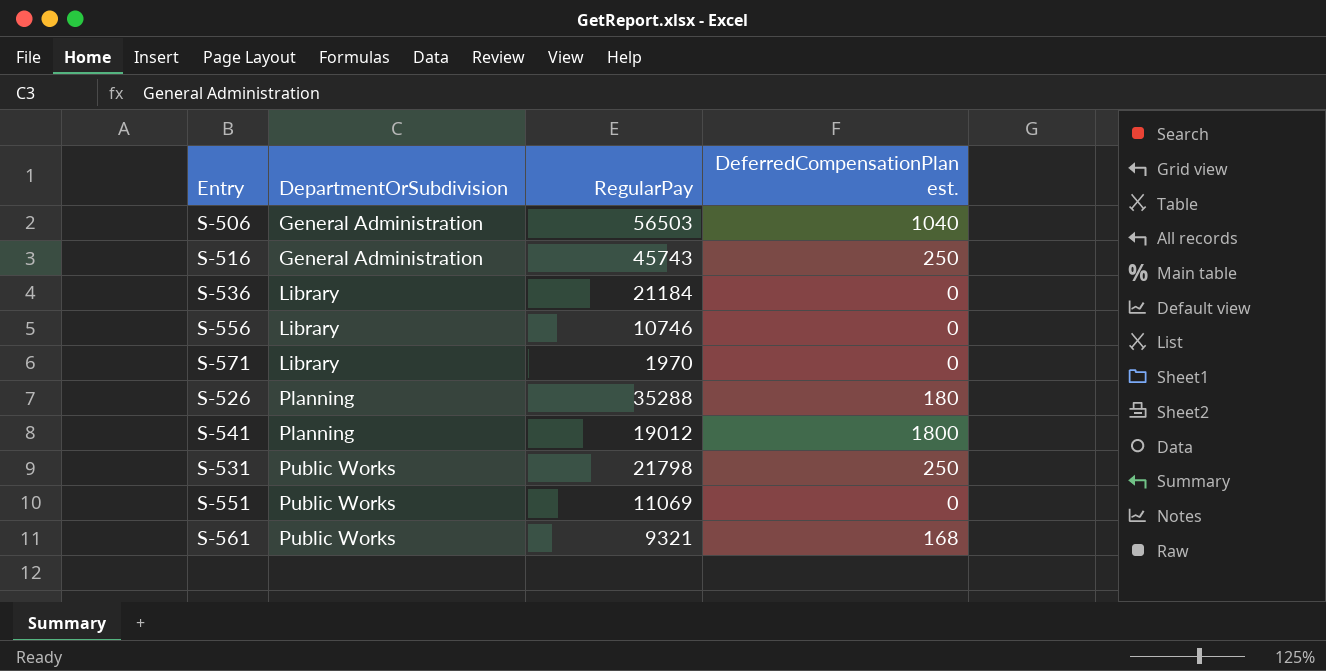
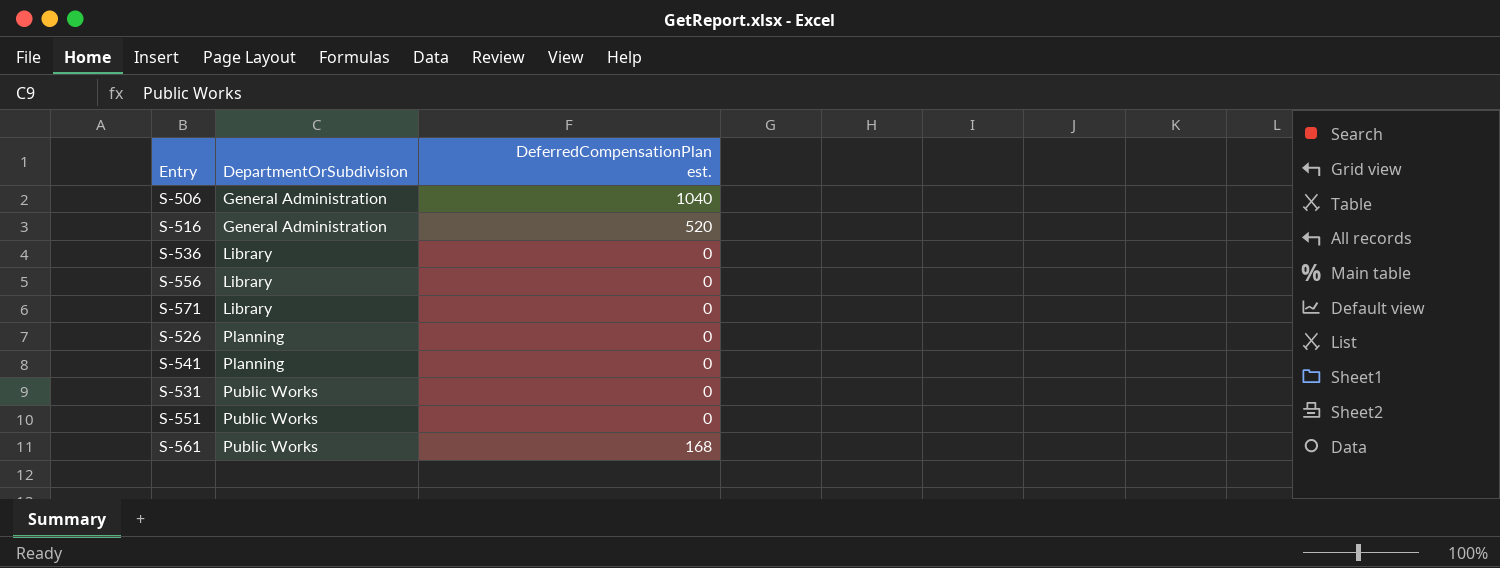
column RegularPay | position: 3 -> none
S-516 | DeferredCompensationPlan est.: 250 -> 520
S-526 | DeferredCompensationPlan est.: 180 -> 0
S-541 | DeferredCompensationPlan est.: 1800 -> 0
S-531 | DeferredCompensationPlan est.: 250 -> 0

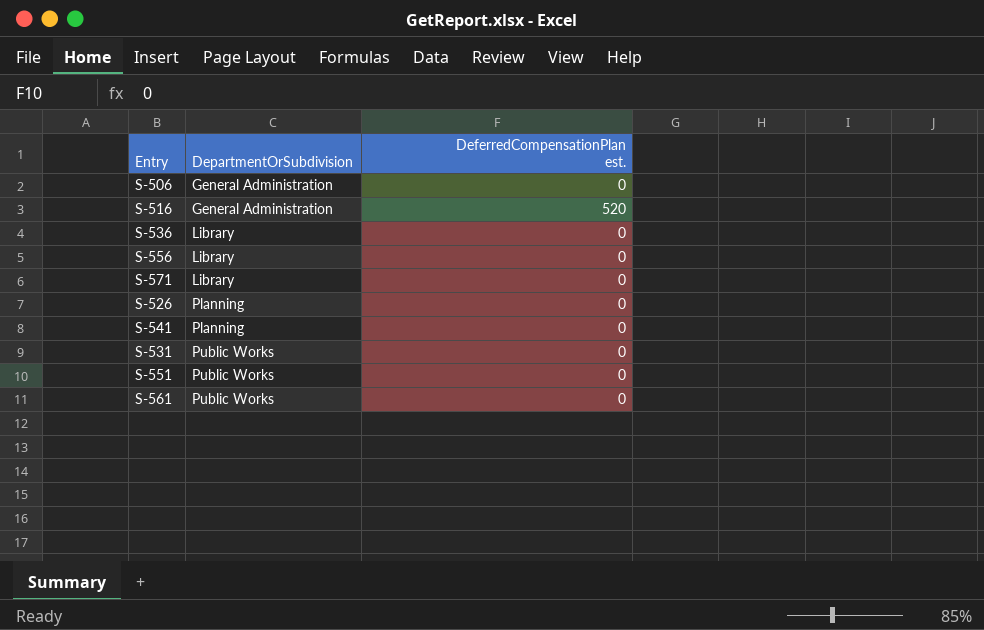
S-506 | DeferredCompensationPlan est.: 1040 -> 0
S-561 | DeferredCompensationPlan est.: 168 -> 0

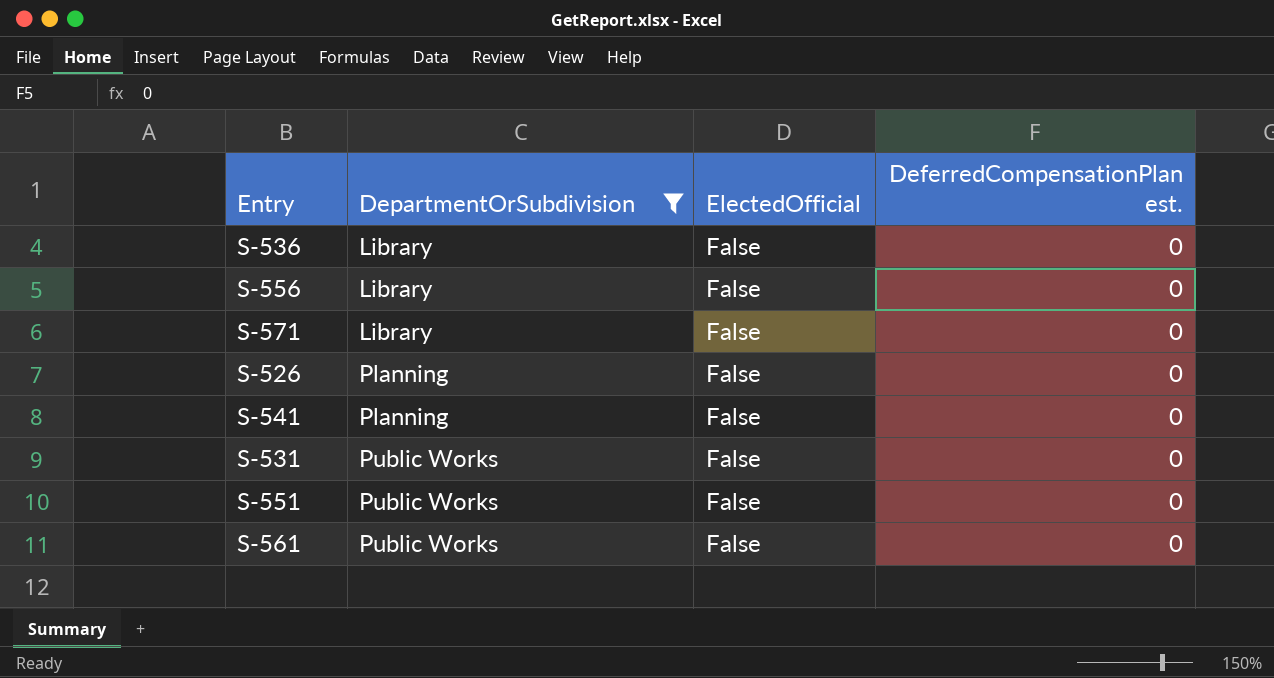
filter: none -> DepartmentOrSubdivision != General Administration
column ElectedOfficial | position: none -> 3

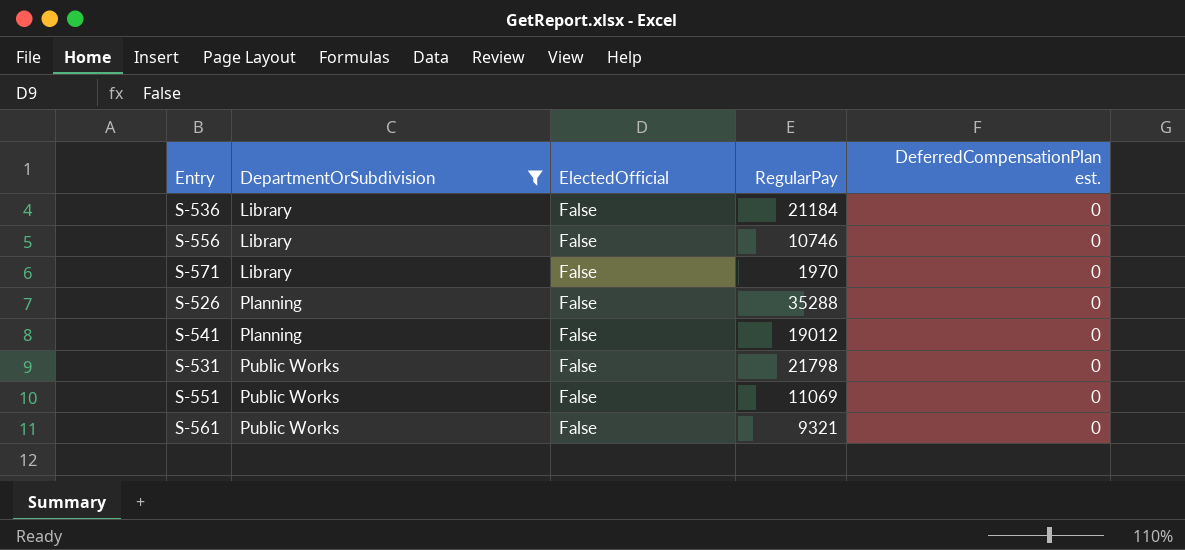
column RegularPay | position: none -> 4

